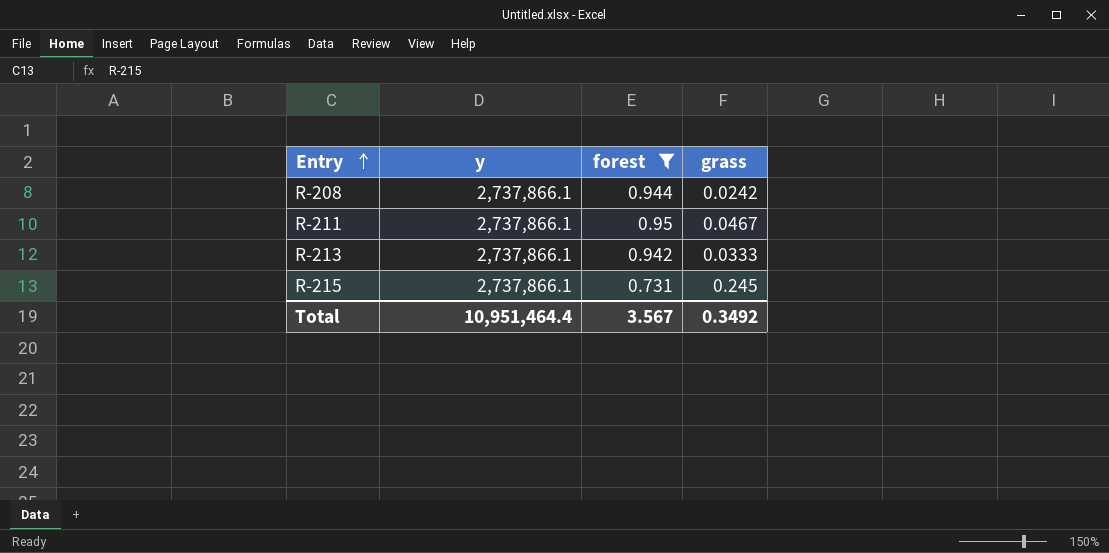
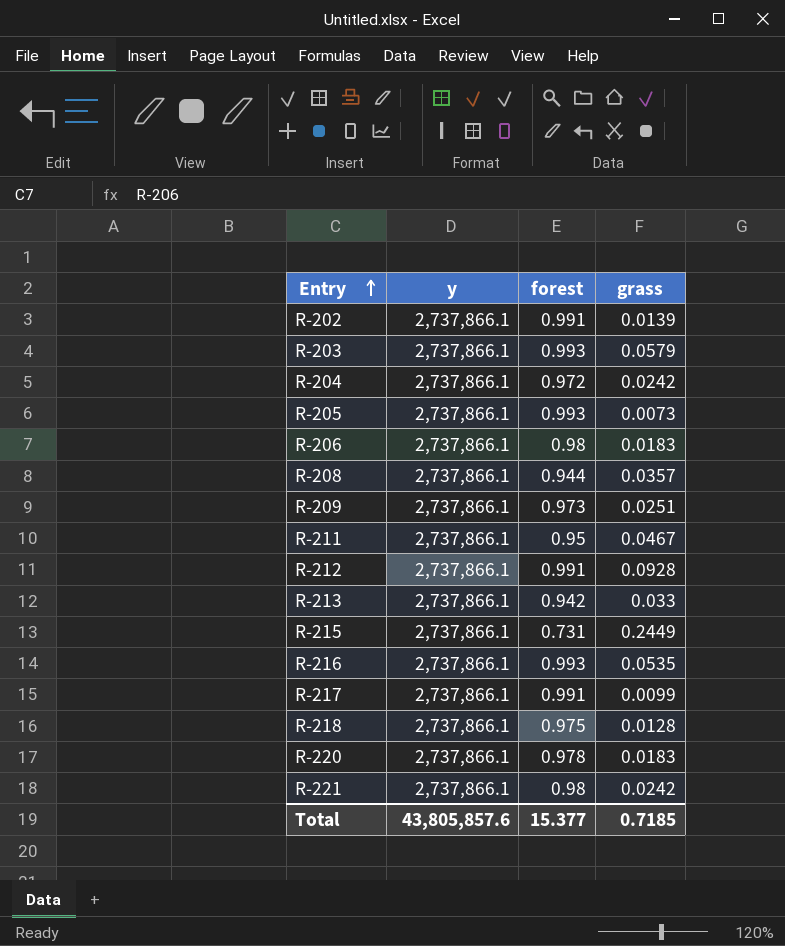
filter: forest <= 0.95 -> none
R-208 | grass: 0.0242 -> 0.0357
R-213 | grass: 0.0333 -> 0.033
R-215 | grass: 0.245 -> 0.2449
Total | y: 10,951,464.4 -> 43,805,857.6
Total | forest: 3.567 -> 15.377
Total | grass: 0.3492 -> 0.7185

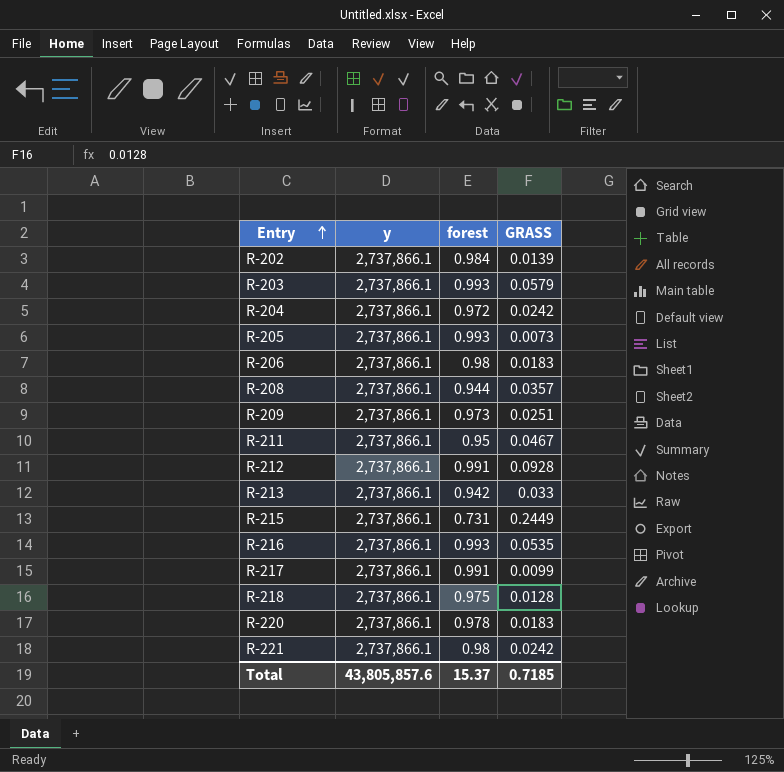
column name: grass -> GRASS
R-202 | forest: 0.991 -> 0.984
Total | forest: 15.377 -> 15.37

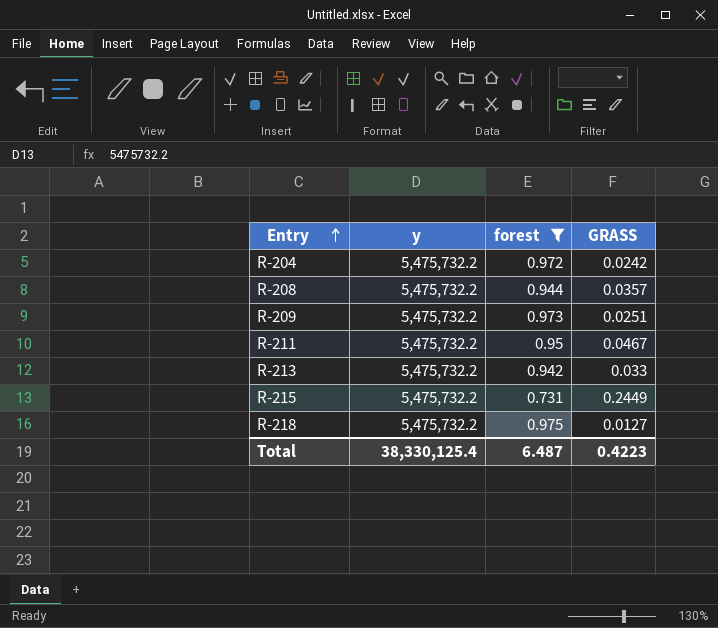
filter: none -> forest <= 0.975
R-204 | y: 2,737,866.1 -> 5,475,732.2
R-208 | y: 2,737,866.1 -> 5,475,732.2
R-209 | y: 2,737,866.1 -> 5,475,732.2
R-211 | y: 2,737,866.1 -> 5,475,732.2
R-213 | y: 2,737,866.1 -> 5,475,732.2
R-215 | y: 2,737,866.1 -> 5,475,732.2
R-218 | y: 2,737,866.1 -> 5,475,732.2
R-218 | GRASS: 0.0128 -> 0.0127
Total | y: 43,805,857.6 -> 38,330,125.4
Total | forest: 15.37 -> 6.487
Total | GRASS: 0.7185 -> 0.4223

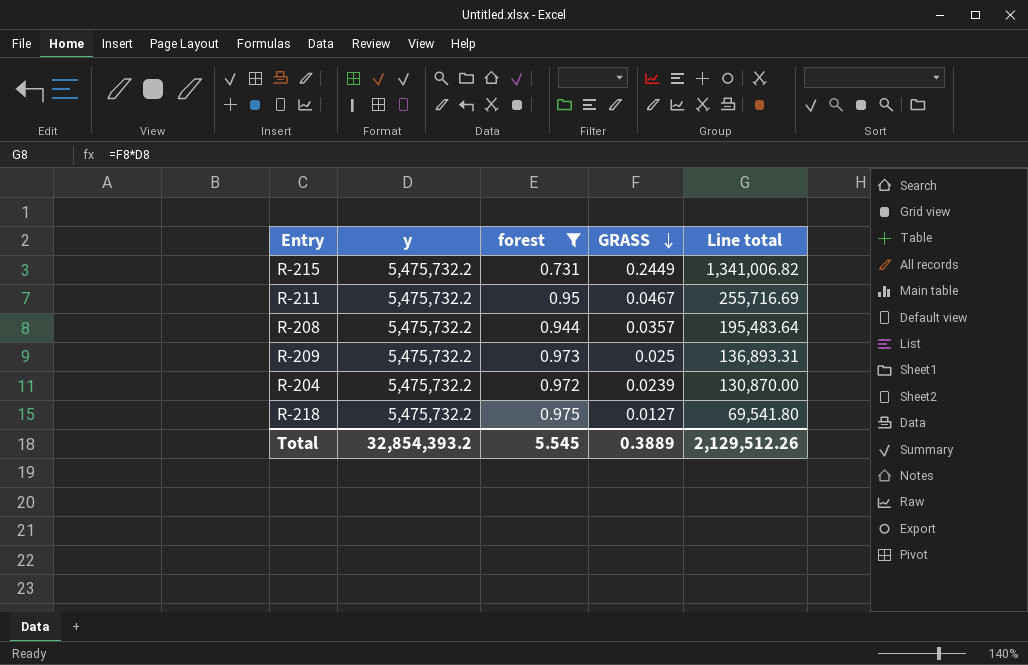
row order: Entry ascending -> GRASS descending
column Line total | formula: none -> [y] * [GRASS]
row R-213: 5,475,732.2 | 0.942 | 0.033 -> none
R-209 | GRASS: 0.0251 -> 0.025
R-204 | GRASS: 0.0242 -> 0.0239
Total | y: 38,330,125.4 -> 32,854,393.2
Total | forest: 6.487 -> 5.545
Total | GRASS: 0.4223 -> 0.3889

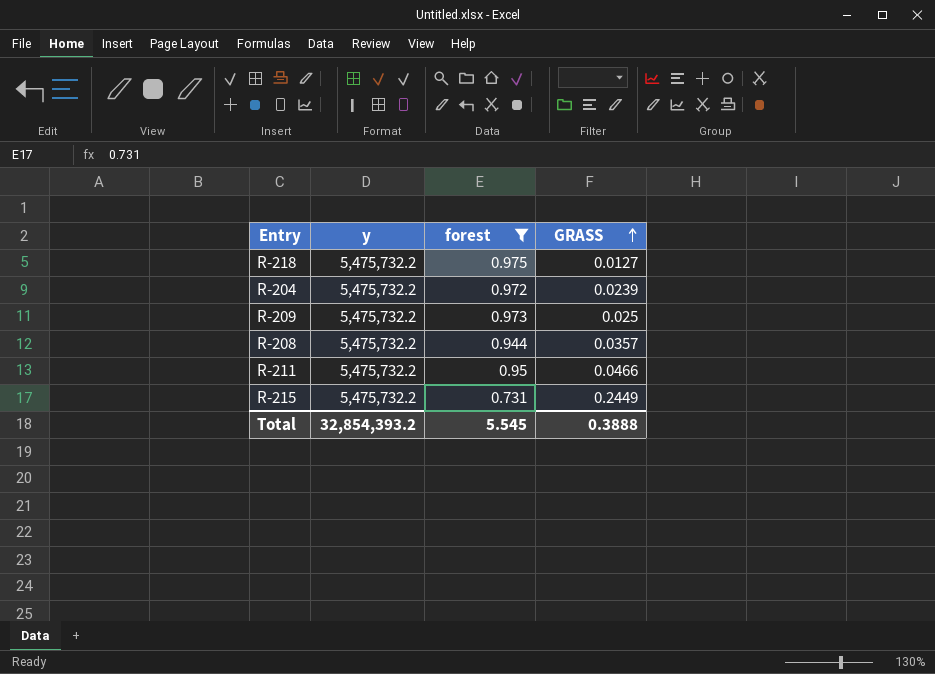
row order: GRASS descending -> GRASS ascending
column Line total | formula: [y] * [GRASS] -> none
R-211 | GRASS: 0.0467 -> 0.0466
Total | GRASS: 0.3889 -> 0.3888

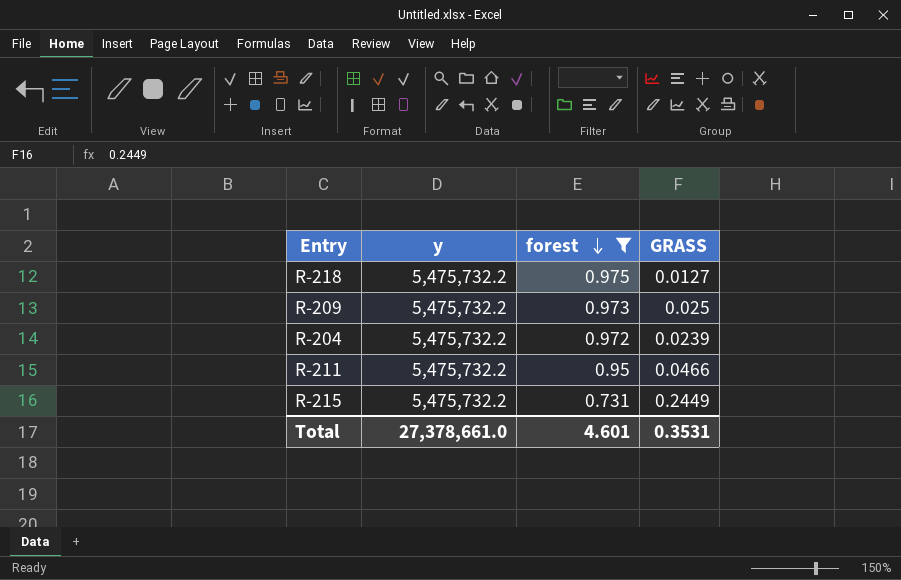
row order: GRASS ascending -> forest descending
row R-208: 5,475,732.2 | 0.944 | 0.0357 -> none
Total | y: 32,854,393.2 -> 27,378,661.0
Total | forest: 5.545 -> 4.601
Total | GRASS: 0.3888 -> 0.3531

